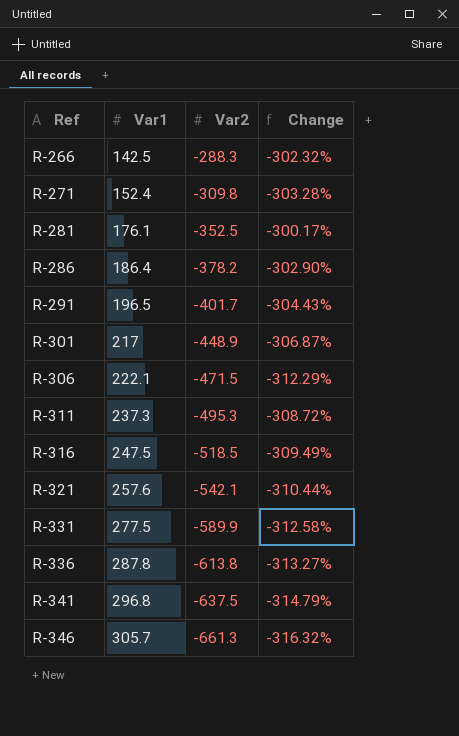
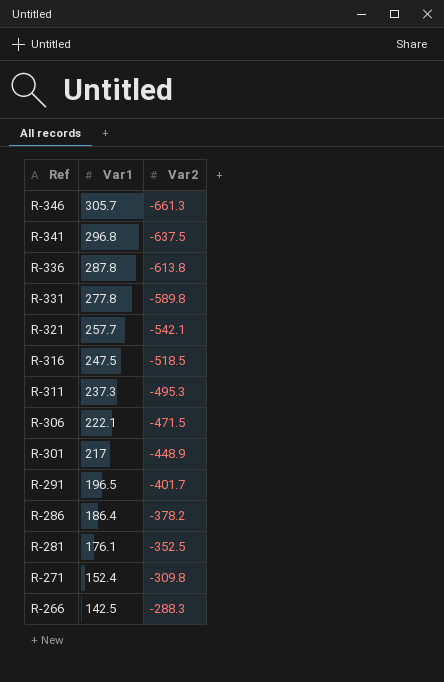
row order: Ref ascending -> Ref descending
column Change | formula: ([Var2] - [Var1]) / [Var1] -> none
R-331 | Var1: 277.5 -> 277.8
R-331 | Var2: -589.9 -> -589.8
R-321 | Var1: 257.6 -> 257.7

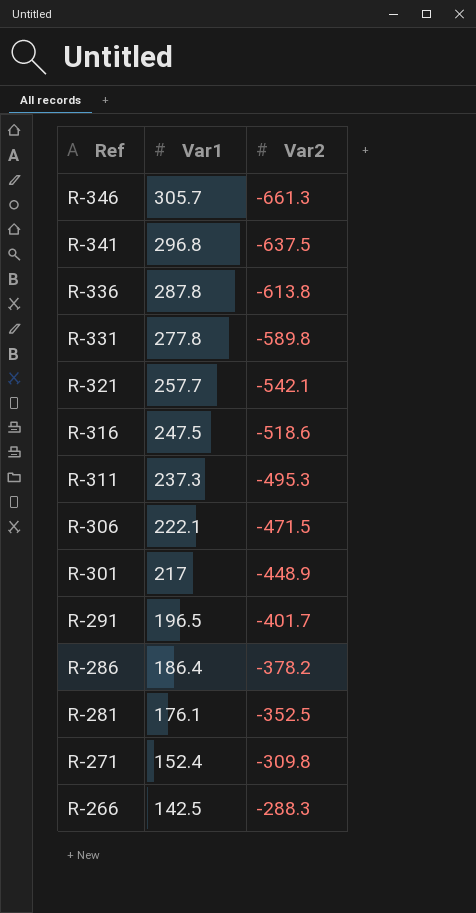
R-316 | Var2: -518.5 -> -518.6

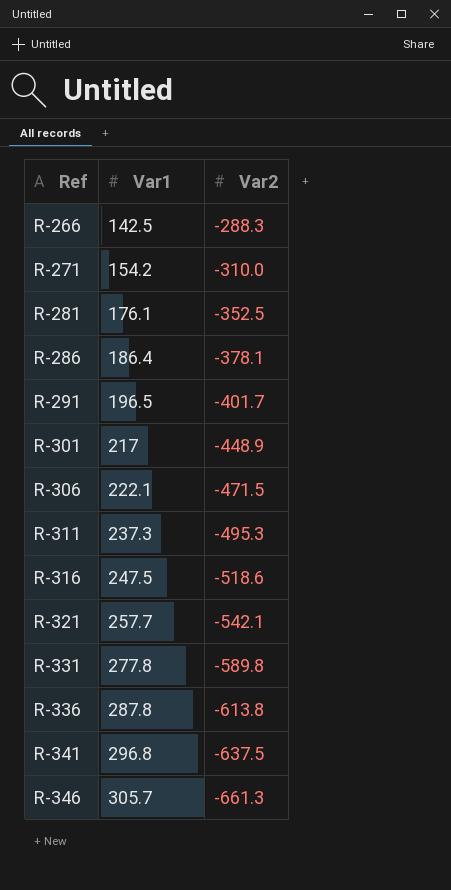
row order: Ref descending -> Ref ascending
R-271 | Var1: 152.4 -> 154.2
R-271 | Var2: -309.8 -> -310.0
R-286 | Var2: -378.2 -> -378.1

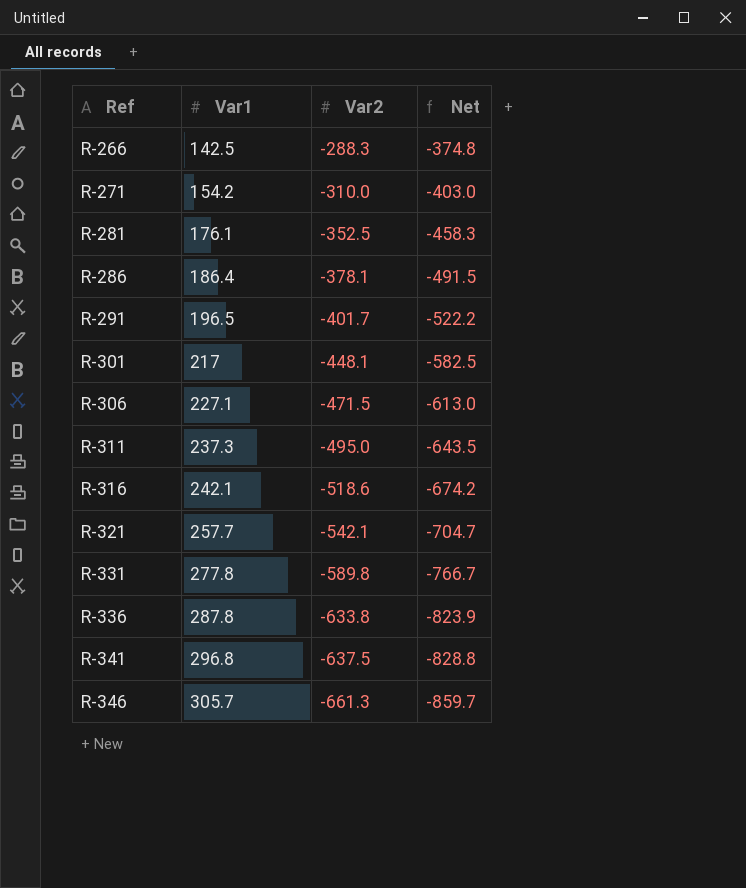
column Net | formula: none -> [Var2] * 1.3
R-301 | Var2: -448.9 -> -448.1
R-306 | Var1: 222.1 -> 227.1
R-311 | Var2: -495.3 -> -495.0
R-316 | Var1: 247.5 -> 242.1
R-336 | Var2: -613.8 -> -633.8

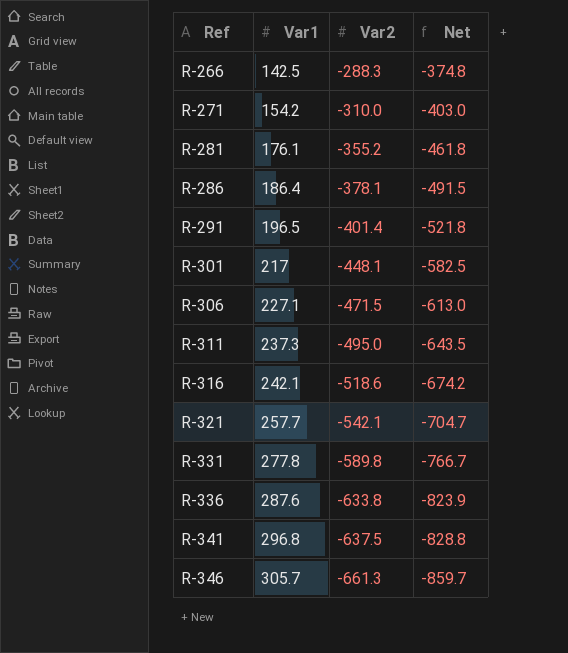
R-281 | Var2: -352.5 -> -355.2
R-281 | Net: -458.3 -> -461.8
R-291 | Var2: -401.7 -> -401.4
R-291 | Net: -522.2 -> -521.8
R-336 | Var1: 287.8 -> 287.6

